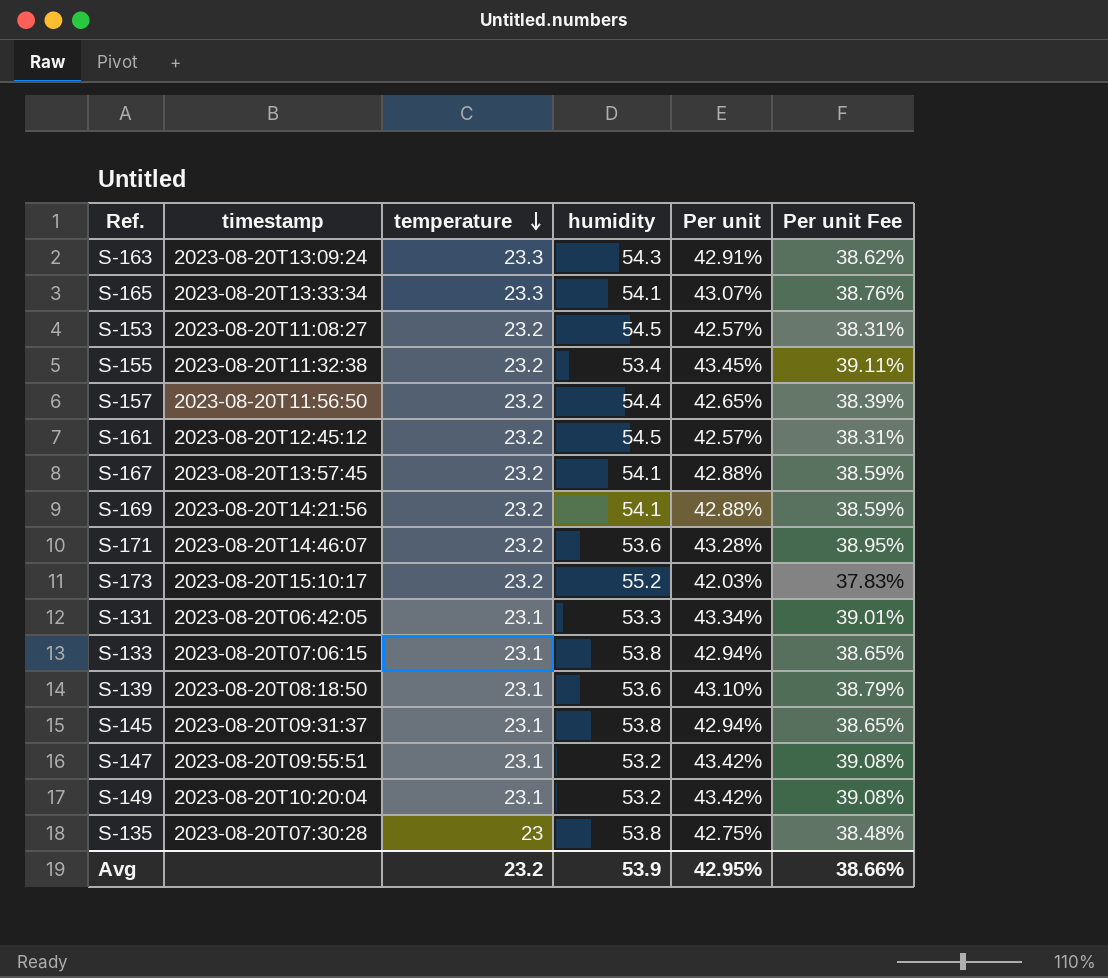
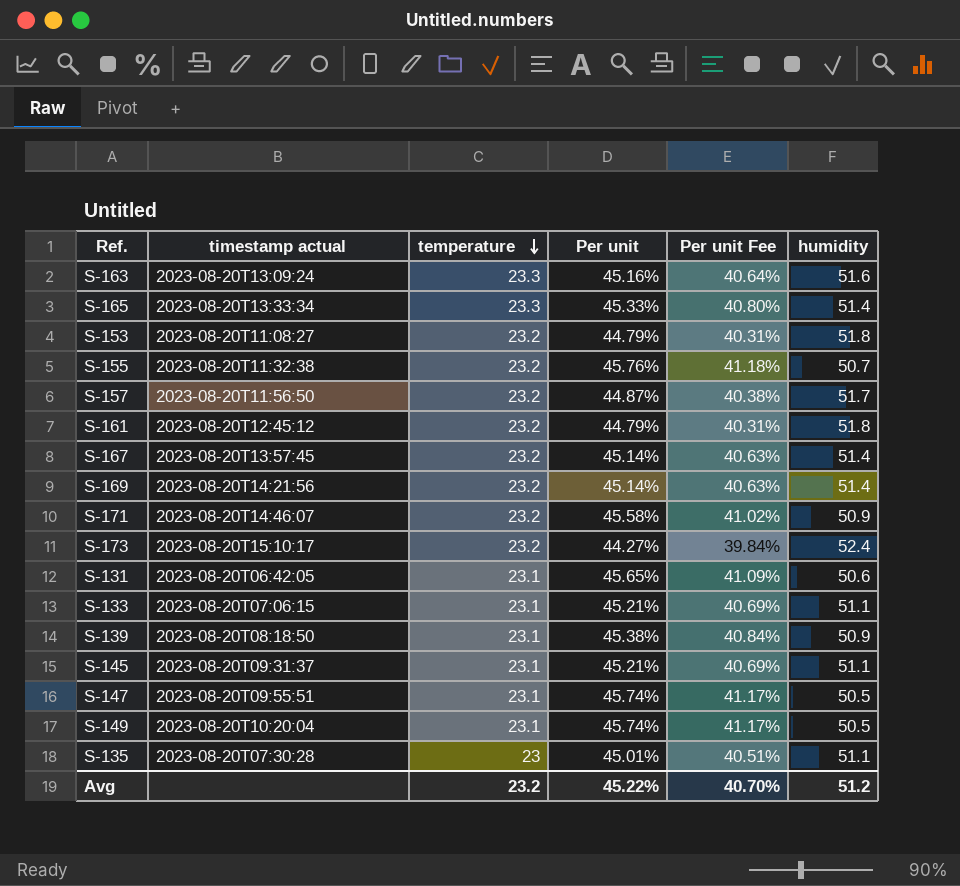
column name: timestamp -> timestamp actual
column humidity | position: 4 -> 6
S-163 | Per unit: 42.91% -> 45.16%
S-163 | Per unit Fee: 38.62% -> 40.64%
S-163 | humidity: 54.3 -> 51.6
S-165 | Per unit: 43.07% -> 45.33%
S-165 | Per unit Fee: 38.76% -> 40.80%
S-165 | humidity: 54.1 -> 51.4
S-153 | Per unit: 42.57% -> 44.79%
S-153 | Per unit Fee: 38.31% -> 40.31%
S-153 | humidity: 54.5 -> 51.8
S-155 | Per unit: 43.45% -> 45.76%
S-155 | Per unit Fee: 39.11% -> 41.18%
S-155 | humidity: 53.4 -> 50.7
S-157 | Per unit: 42.65% -> 44.87%
S-157 | Per unit Fee: 38.39% -> 40.38%
S-157 | humidity: 54.4 -> 51.7
S-161 | Per unit: 42.57% -> 44.79%
S-161 | Per unit Fee: 38.31% -> 40.31%
S-161 | humidity: 54.5 -> 51.8
S-167 | Per unit: 42.88% -> 45.14%
S-167 | Per unit Fee: 38.59% -> 40.63%
S-167 | humidity: 54.1 -> 51.4
S-169 | Per unit: 42.88% -> 45.14%
S-169 | Per unit Fee: 38.59% -> 40.63%
S-169 | humidity: 54.1 -> 51.4
S-171 | Per unit: 43.28% -> 45.58%
S-171 | Per unit Fee: 38.95% -> 41.02%
S-171 | humidity: 53.6 -> 50.9
S-173 | Per unit: 42.03% -> 44.27%
S-173 | Per unit Fee: 37.83% -> 39.84%
S-173 | humidity: 55.2 -> 52.4
S-131 | Per unit: 43.34% -> 45.65%
S-131 | Per unit Fee: 39.01% -> 41.09%
S-131 | humidity: 53.3 -> 50.6
S-133 | Per unit: 42.94% -> 45.21%
S-133 | Per unit Fee: 38.65% -> 40.69%
S-133 | humidity: 53.8 -> 51.1
S-139 | Per unit: 43.10% -> 45.38%
S-139 | Per unit Fee: 38.79% -> 40.84%
S-139 | humidity: 53.6 -> 50.9
S-145 | Per unit: 42.94% -> 45.21%
S-145 | Per unit Fee: 38.65% -> 40.69%
S-145 | humidity: 53.8 -> 51.1
S-147 | Per unit: 43.42% -> 45.74%
S-147 | Per unit Fee: 39.08% -> 41.17%
S-147 | humidity: 53.2 -> 50.5
S-149 | Per unit: 43.42% -> 45.74%
S-149 | Per unit Fee: 39.08% -> 41.17%
S-149 | humidity: 53.2 -> 50.5
S-135 | Per unit: 42.75% -> 45.01%
S-135 | Per unit Fee: 38.48% -> 40.51%
S-135 | humidity: 53.8 -> 51.1
Avg | Per unit: 42.95% -> 45.22%
Avg | Per unit Fee: 38.66% -> 40.70%
Avg | humidity: 53.9 -> 51.2

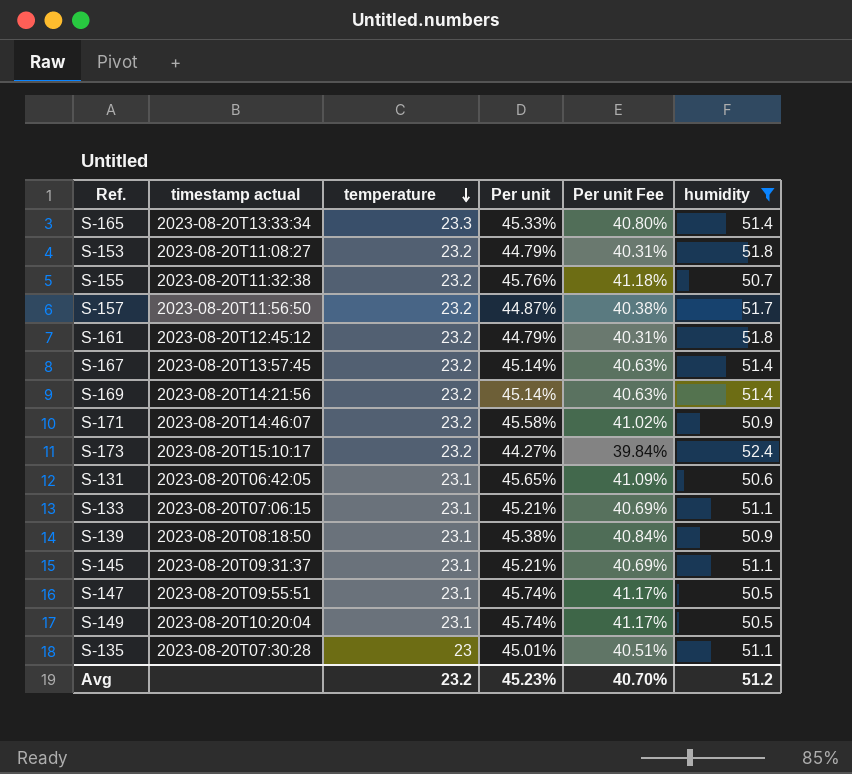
filter: none -> humidity != 51.6
Avg | Per unit: 45.22% -> 45.23%

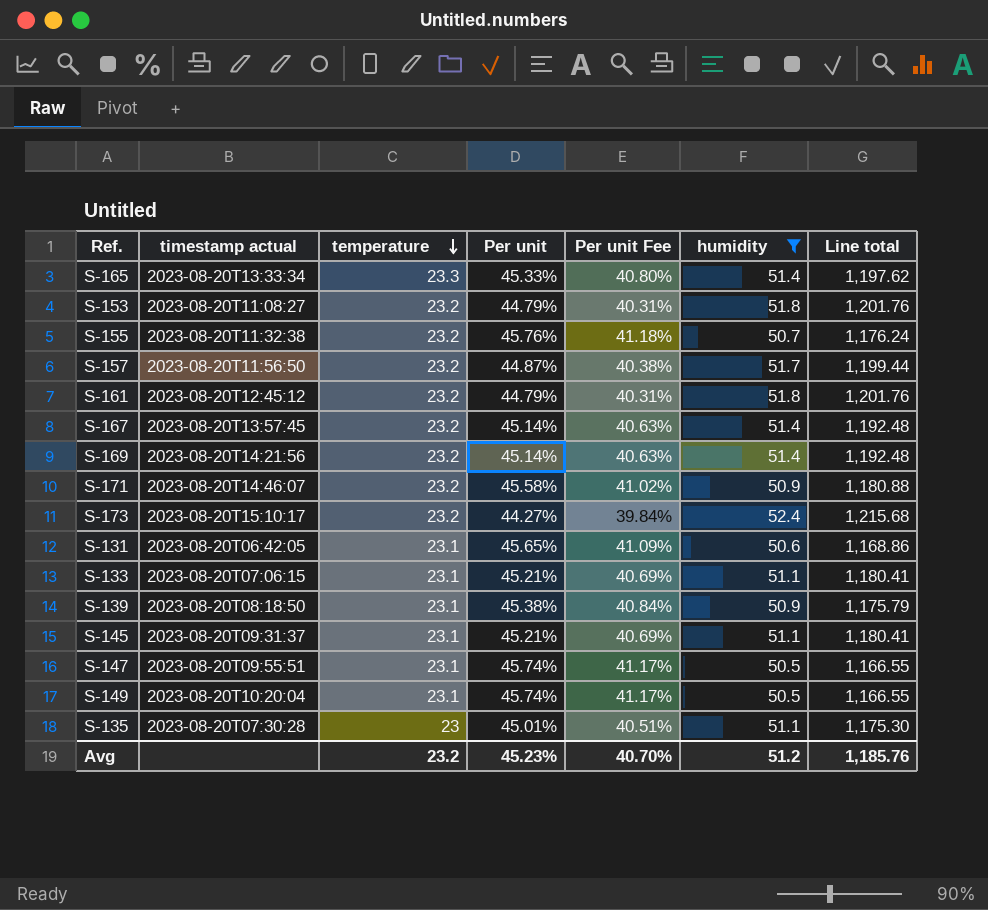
column Line total | formula: none -> [temperature] * [humidity]

